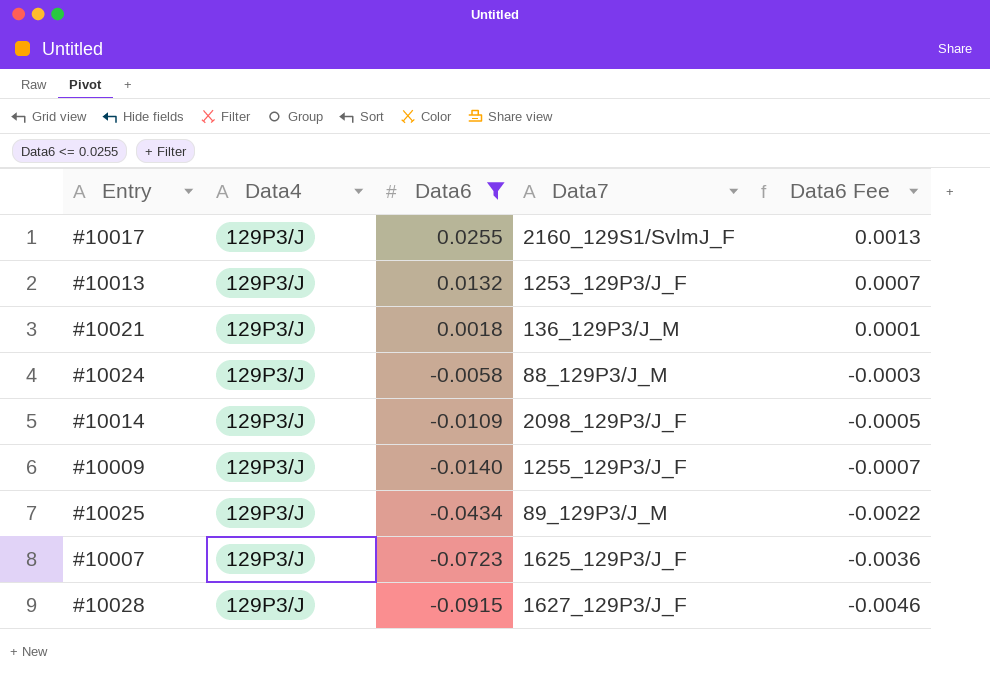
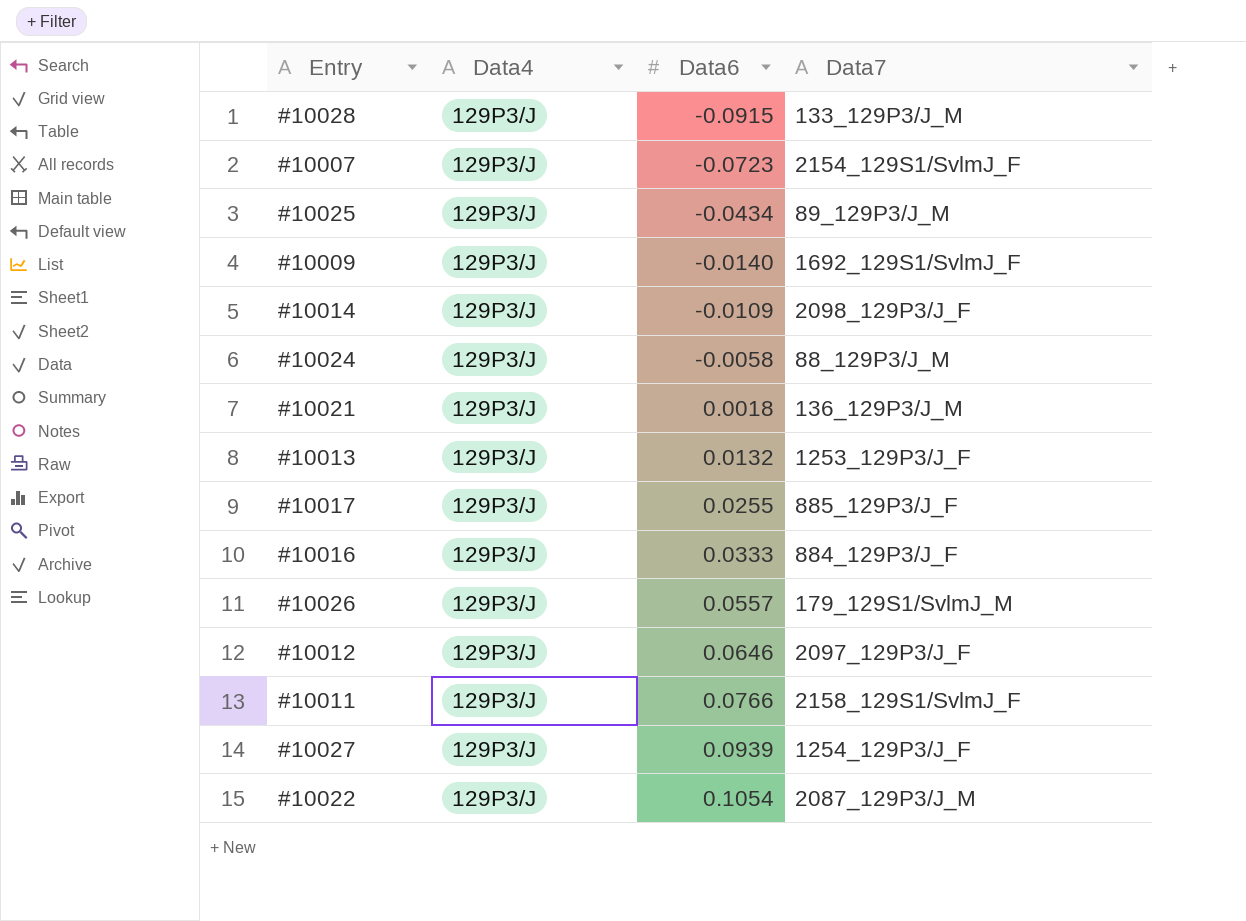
filter: Data6 <= 0.0255 -> none
row order: Data6 descending -> Data6 ascending
column Data6 Fee | formula: [Data6] * 0.05 -> none
#10028 | Data7: 1627_129P3/J_F -> 133_129P3/J_M
#10007 | Data7: 1625_129P3/J_F -> 2154_129S1/SvlmJ_F
#10009 | Data7: 1255_129P3/J_F -> 1692_129S1/SvlmJ_F
#10017 | Data7: 2160_129S1/SvlmJ_F -> 885_129P3/J_F

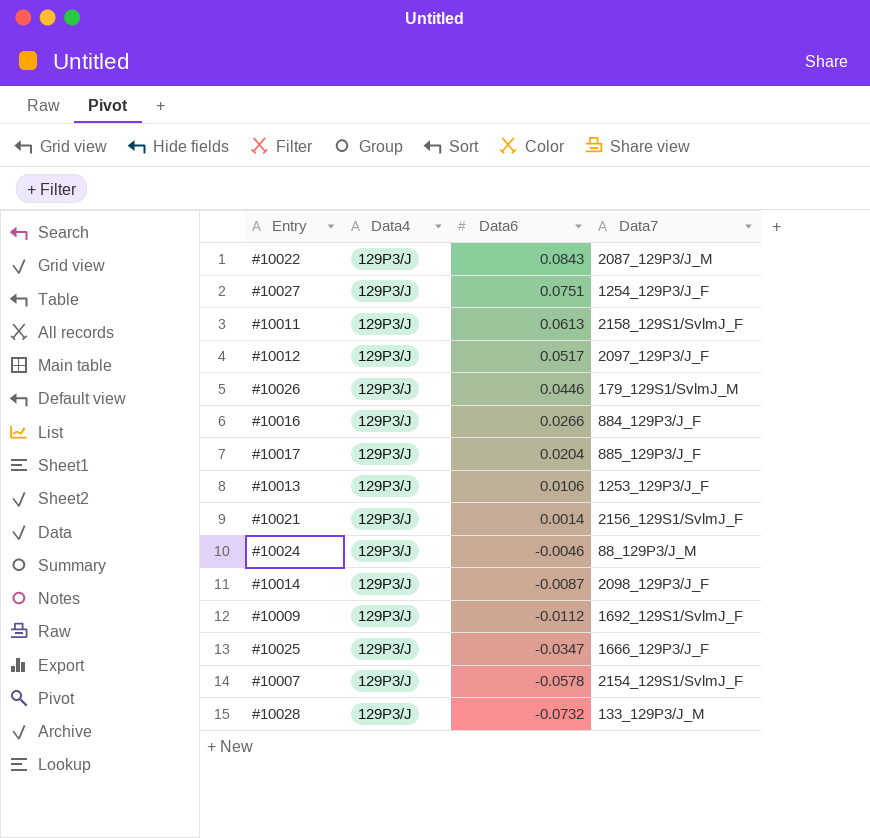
row order: Data6 ascending -> Data6 descending
#10022 | Data6: 0.1054 -> 0.0843
#10027 | Data6: 0.0939 -> 0.0751
#10011 | Data6: 0.0766 -> 0.0613
#10012 | Data6: 0.0646 -> 0.0517
#10026 | Data6: 0.0557 -> 0.0446
#10016 | Data6: 0.0333 -> 0.0266
#10017 | Data6: 0.0255 -> 0.0204
#10013 | Data6: 0.0132 -> 0.0106
#10021 | Data6: 0.0018 -> 0.0014
#10021 | Data7: 136_129P3/J_M -> 2156_129S1/SvlmJ_F
#10024 | Data6: -0.0058 -> -0.0046
#10014 | Data6: -0.0109 -> -0.0087
#10009 | Data6: -0.0140 -> -0.0112
#10025 | Data6: -0.0434 -> -0.0347
#10025 | Data7: 89_129P3/J_M -> 1666_129P3/J_F
#10007 | Data6: -0.0723 -> -0.0578
#10028 | Data6: -0.0915 -> -0.0732

